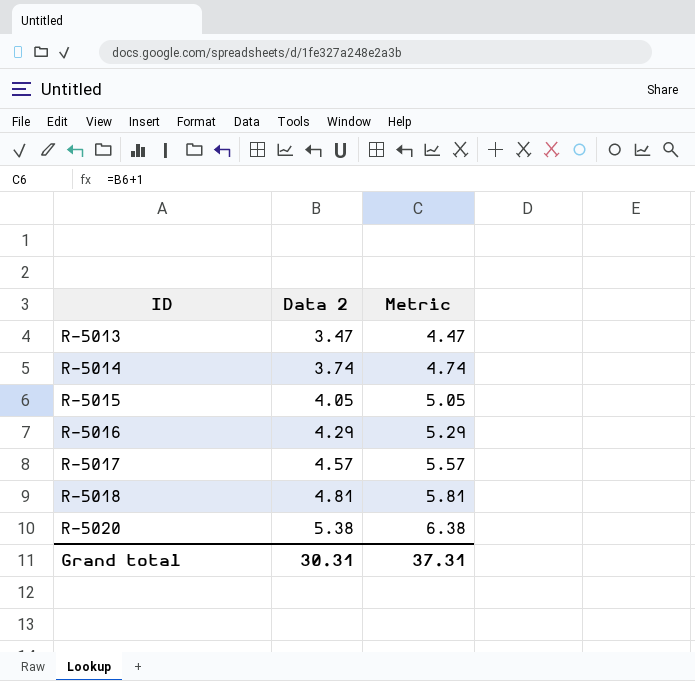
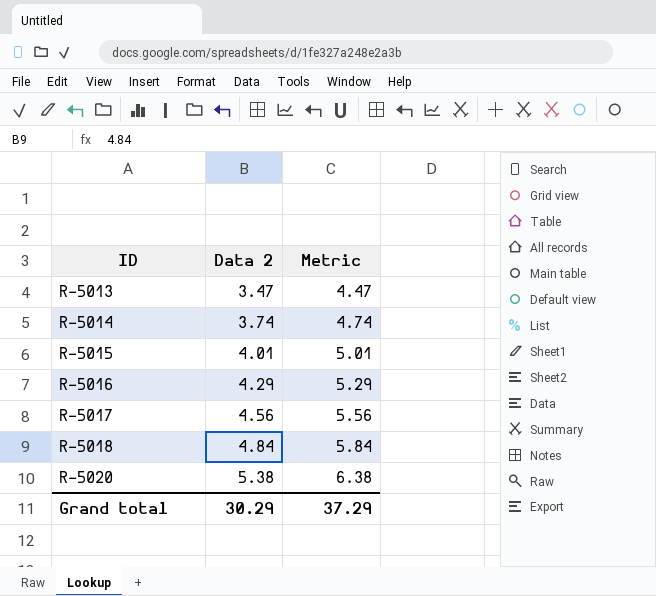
R-5015 | Data 2: 4.05 -> 4.01
R-5015 | Metric: 5.05 -> 5.01
R-5017 | Data 2: 4.57 -> 4.56
R-5017 | Metric: 5.57 -> 5.56
R-5018 | Data 2: 4.81 -> 4.84
R-5018 | Metric: 5.81 -> 5.84
Grand total | Data 2: 30.31 -> 30.29
Grand total | Metric: 37.31 -> 37.29

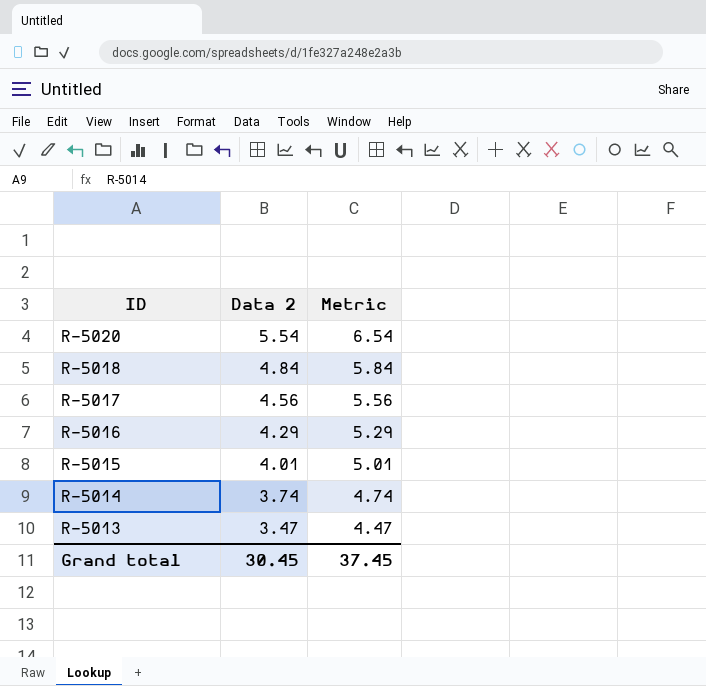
row order: ID ascending -> ID descending
R-5020 | Data 2: 5.38 -> 5.54
R-5020 | Metric: 6.38 -> 6.54
Grand total | Data 2: 30.29 -> 30.45
Grand total | Metric: 37.29 -> 37.45

